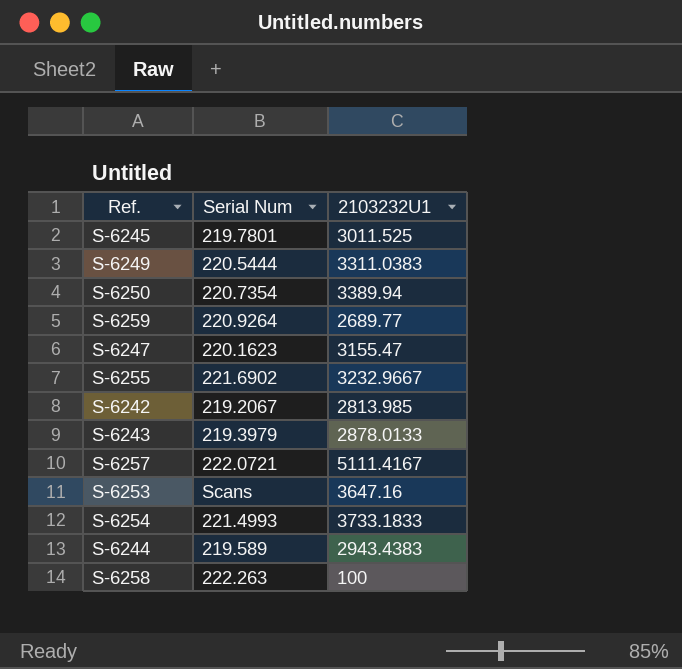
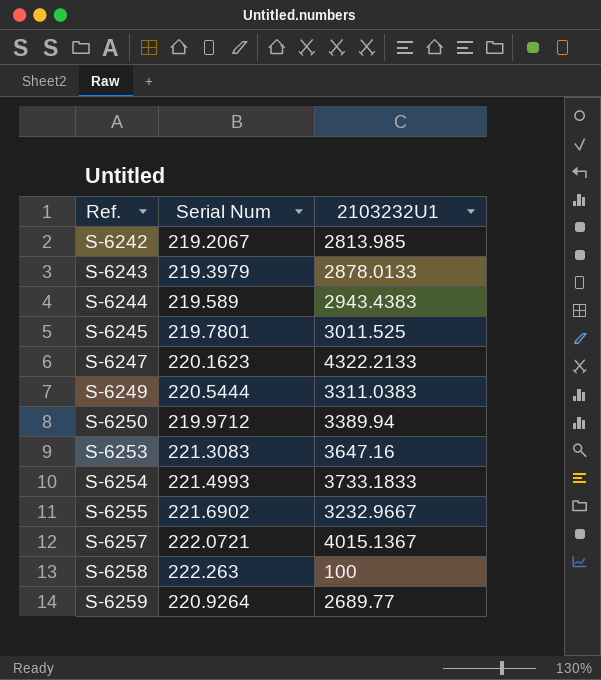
row order: none -> Ref. ascending
S-6247 | 2103232U1: 3155.47 -> 4322.2133
S-6250 | Serial Num: 220.7354 -> 219.9712
S-6253 | Serial Num: Scans -> 221.3083
S-6257 | 2103232U1: 5111.4167 -> 4015.1367

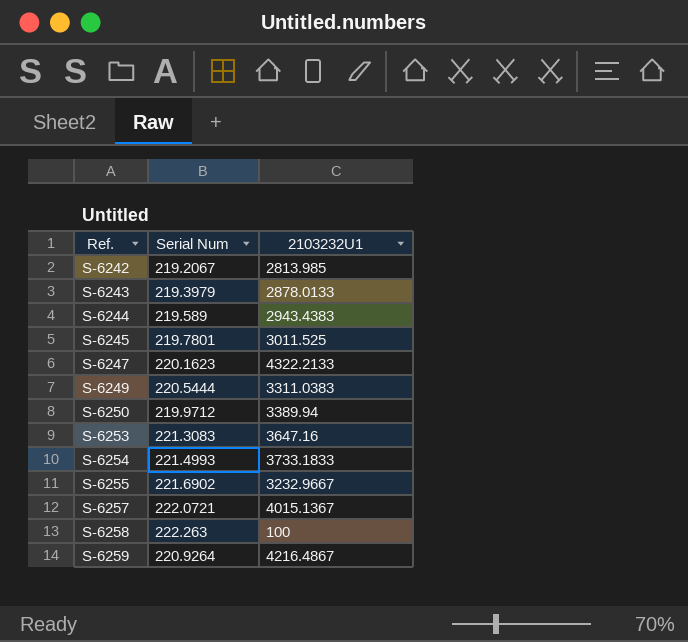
S-6259 | 2103232U1: 2689.77 -> 4216.4867

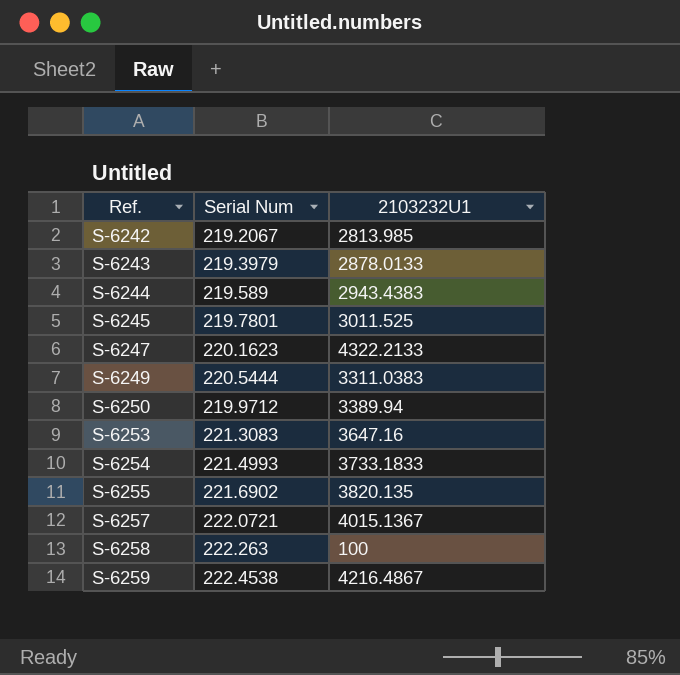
S-6255 | 2103232U1: 3232.9667 -> 3820.135
S-6259 | Serial Num: 220.9264 -> 222.4538

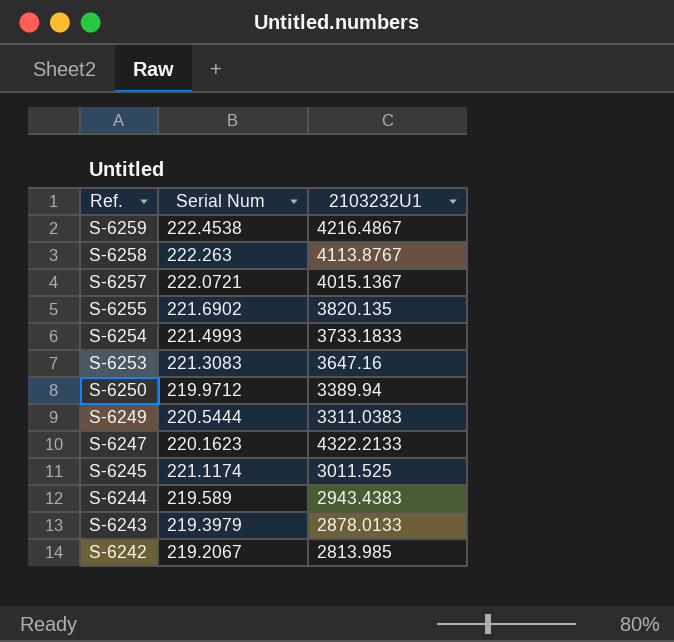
row order: Ref. ascending -> Ref. descending
S-6258 | 2103232U1: 100 -> 4113.8767
S-6245 | Serial Num: 219.7801 -> 221.1174

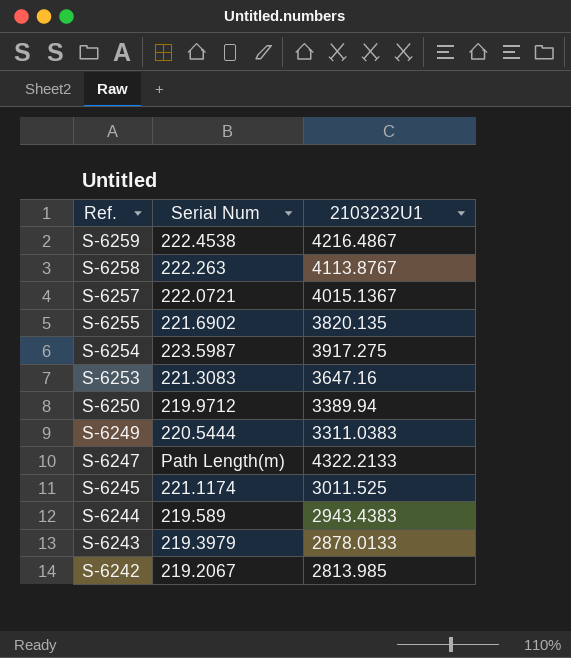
S-6254 | Serial Num: 221.4993 -> 223.5987
S-6254 | 2103232U1: 3733.1833 -> 3917.275
S-6247 | Serial Num: 220.1623 -> Path Length(m)

